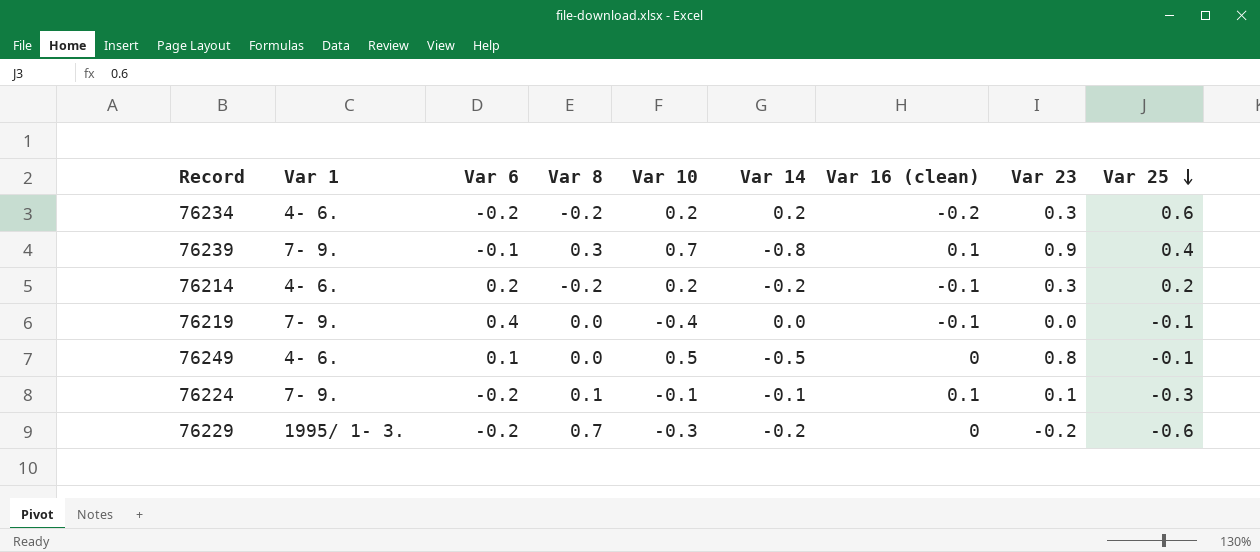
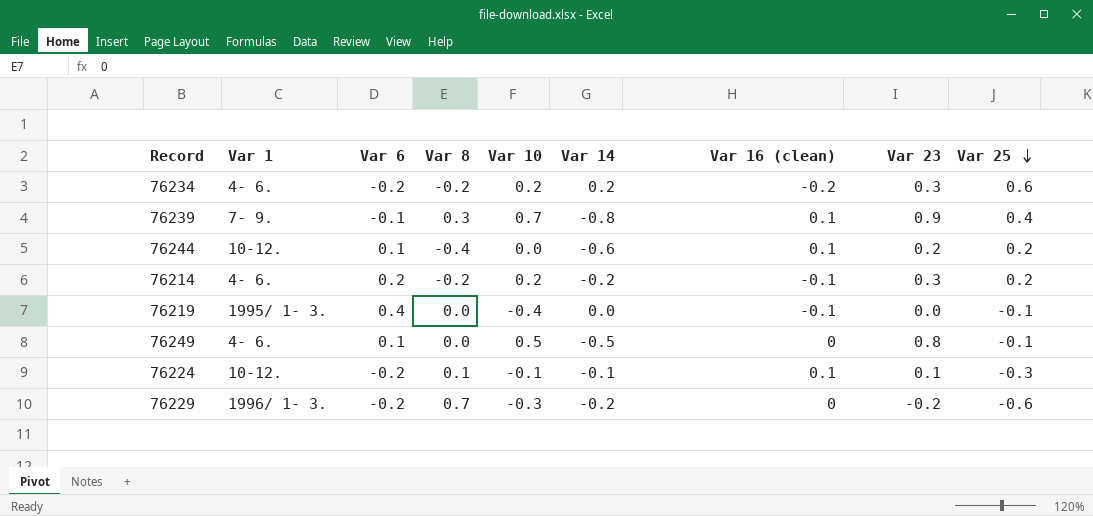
row 76244: none -> 10-12. | 0.1 | -0.4 | 0.0 | -0.6 | 0.1 | 0.2 | 0.2
76219 | Var 1: 7- 9. -> 1995/ 1- 3.
76224 | Var 1: 7- 9. -> 10-12.
76229 | Var 1: 1995/ 1- 3. -> 1996/ 1- 3.

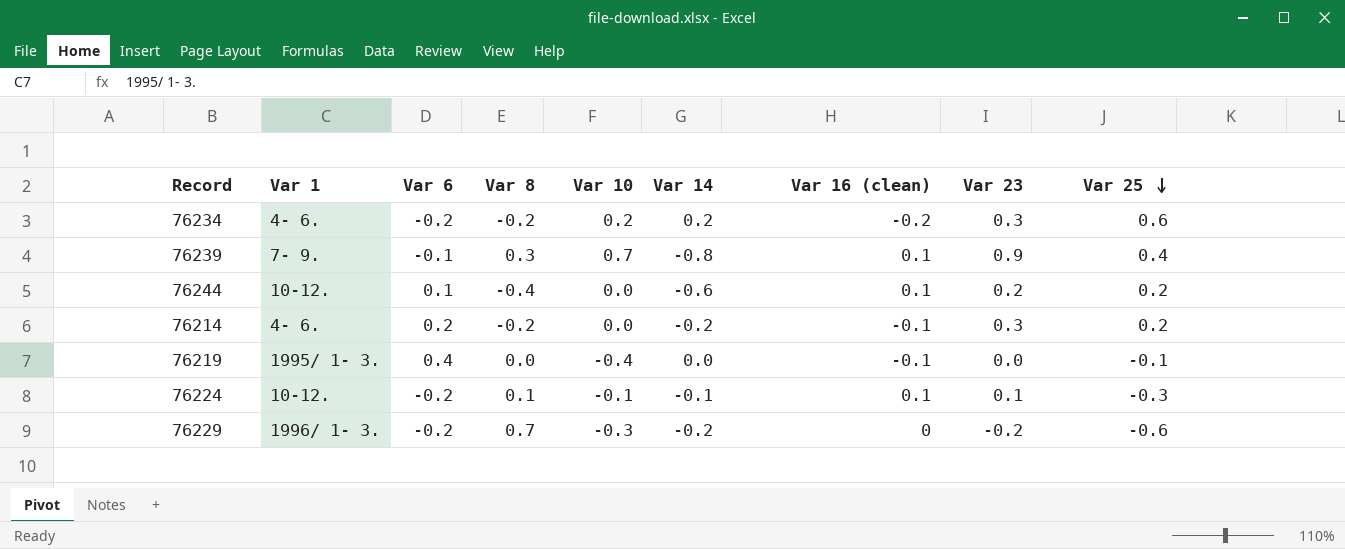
row 76249: 4- 6. | 0.1 | 0.0 | 0.5 | -0.5 | 0 | 0.8 | -0.1 -> none
76214 | Var 10: 0.2 -> 0.0

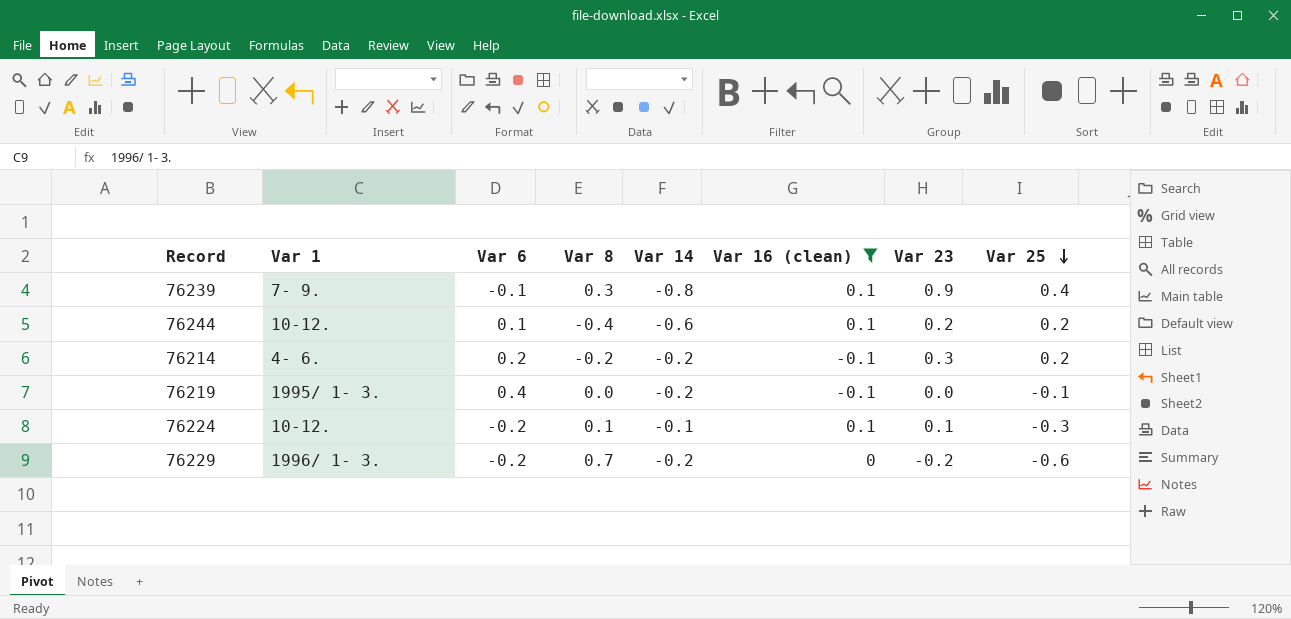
filter: none -> Var 16 (clean) != -0.2
column Var 10 | position: 5 -> none
76219 | Var 14: 0.0 -> -0.2

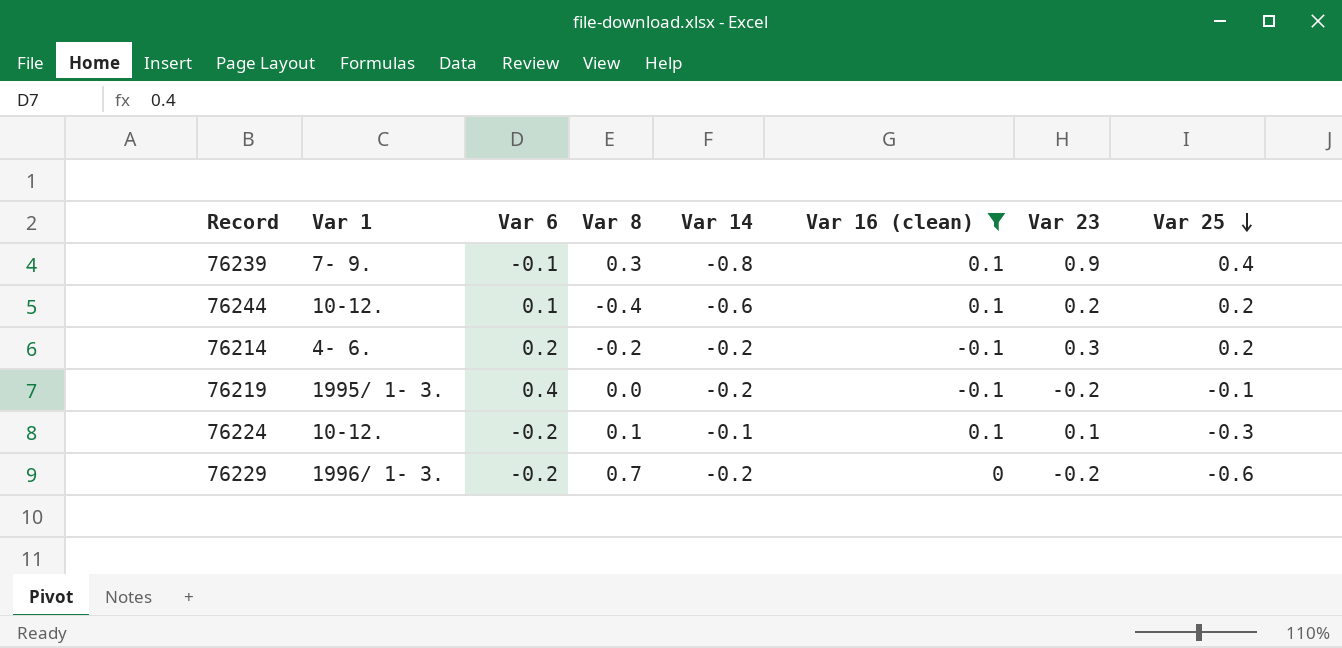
76219 | Var 23: 0.0 -> -0.2

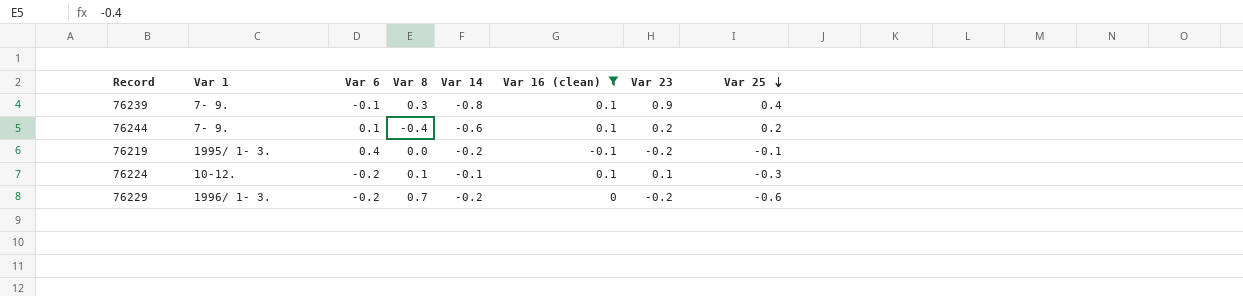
row 76214: 4- 6. | 0.2 | -0.2 | -0.2 | -0.1 | 0.3 | 0.2 -> none
76244 | Var 1: 10-12. -> 7- 9.

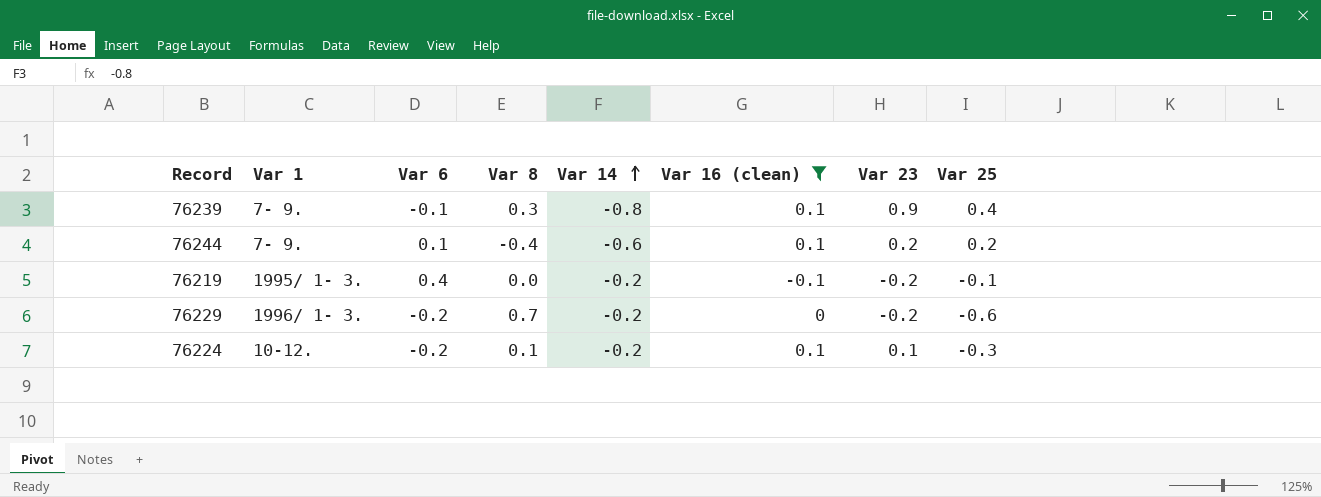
row order: Var 25 descending -> Var 14 ascending
76224 | Var 14: -0.1 -> -0.2

